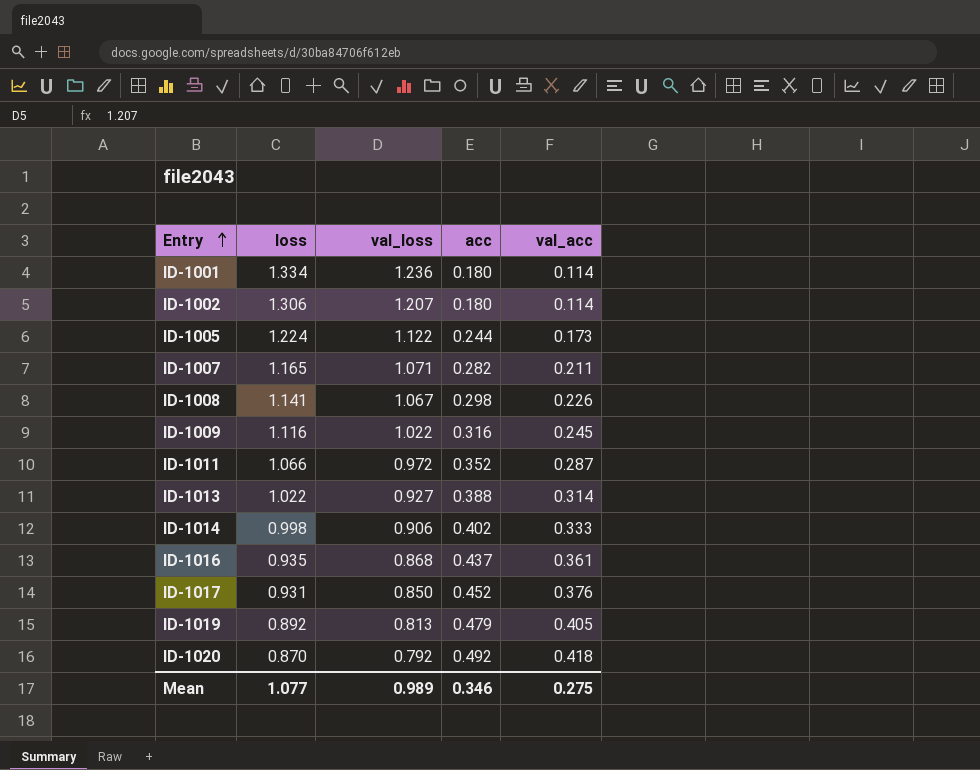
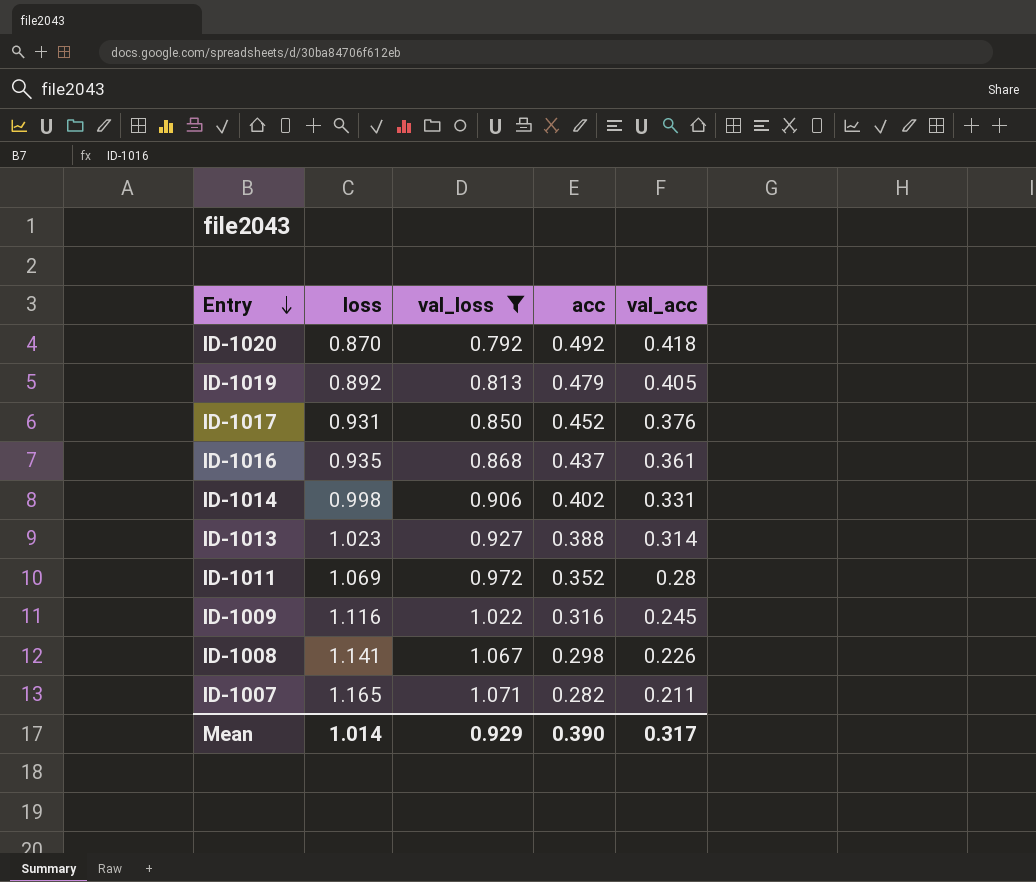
filter: none -> val_loss <= 1.071
row order: Entry ascending -> Entry descending
ID-1014 | val_acc: 0.333 -> 0.331
ID-1013 | loss: 1.022 -> 1.023
ID-1011 | loss: 1.066 -> 1.069
ID-1011 | val_acc: 0.287 -> 0.28
Mean | loss: 1.077 -> 1.014
Mean | val_loss: 0.989 -> 0.929
Mean | acc: 0.346 -> 0.390
Mean | val_acc: 0.275 -> 0.317

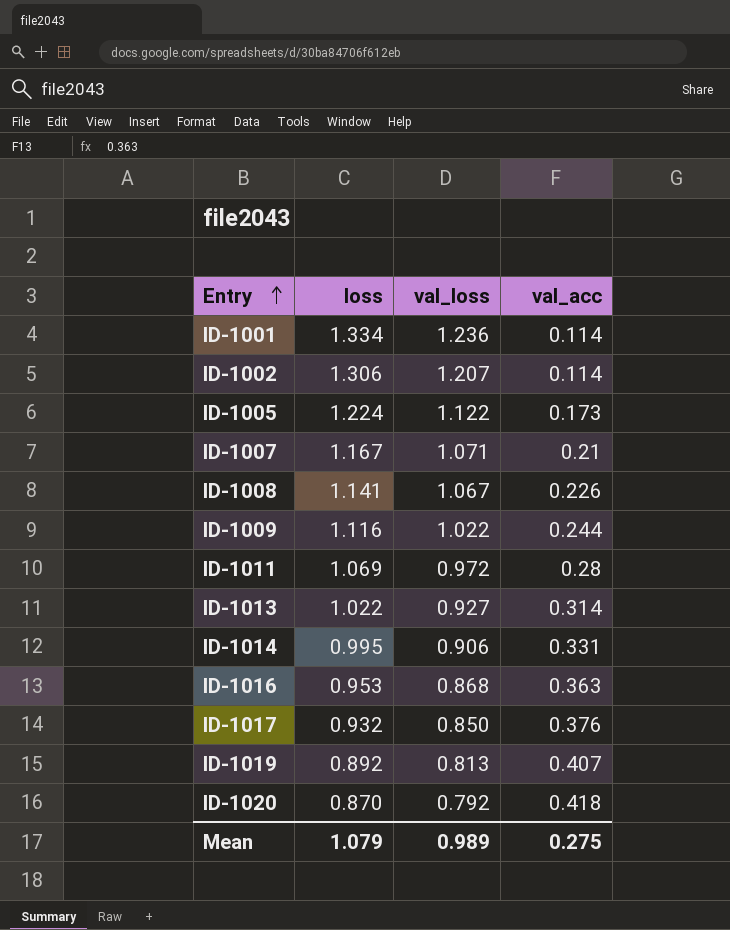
filter: val_loss <= 1.071 -> none
row order: Entry descending -> Entry ascending
column acc | position: 4 -> none
ID-1007 | loss: 1.165 -> 1.167
ID-1007 | val_acc: 0.211 -> 0.21
ID-1009 | val_acc: 0.245 -> 0.244
ID-1013 | loss: 1.023 -> 1.022
ID-1014 | loss: 0.998 -> 0.995
ID-1016 | loss: 0.935 -> 0.953
ID-1016 | val_acc: 0.361 -> 0.363
ID-1017 | loss: 0.931 -> 0.932
ID-1019 | val_acc: 0.405 -> 0.407
Mean | loss: 1.014 -> 1.079
Mean | val_loss: 0.929 -> 0.989
Mean | val_acc: 0.317 -> 0.275

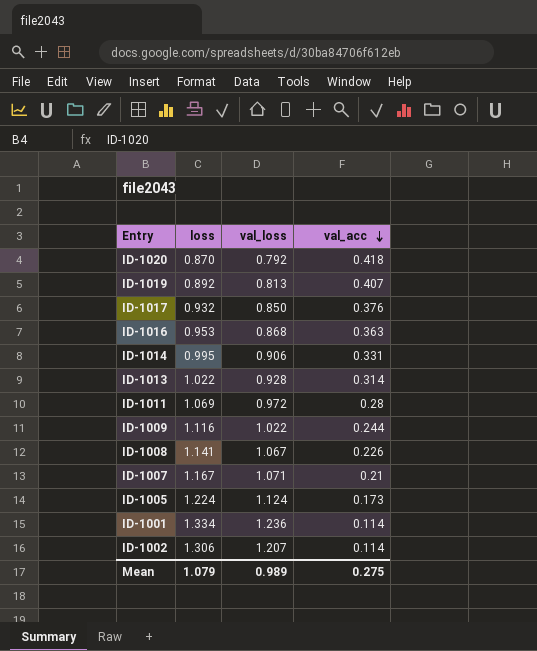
row order: Entry ascending -> val_acc descending
ID-1013 | val_loss: 0.927 -> 0.928
ID-1005 | val_loss: 1.122 -> 1.124

